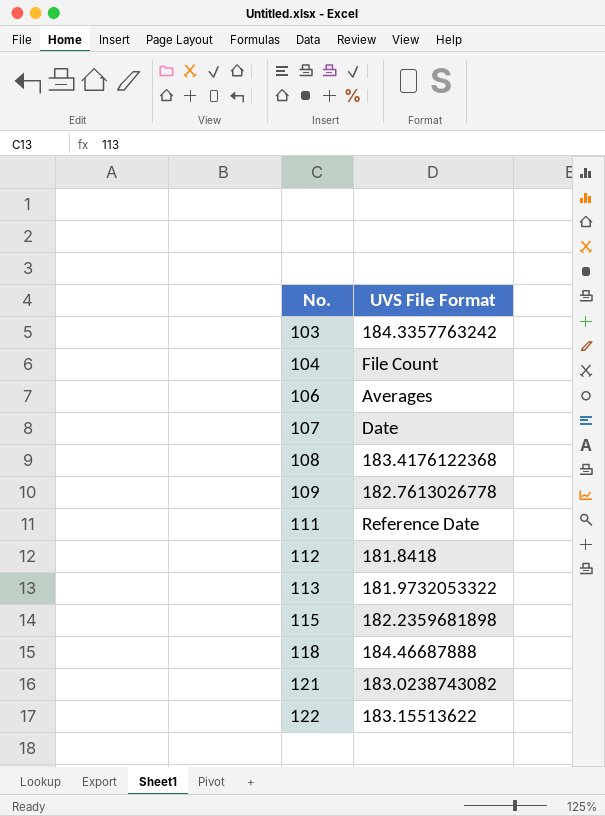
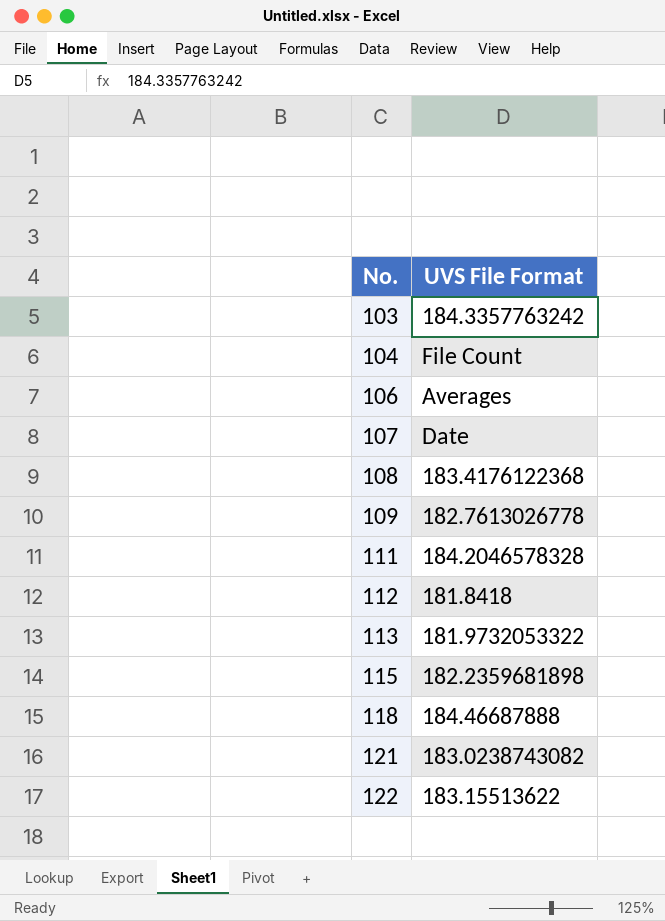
111 | UVS File Format: Reference Date -> 184.2046578328

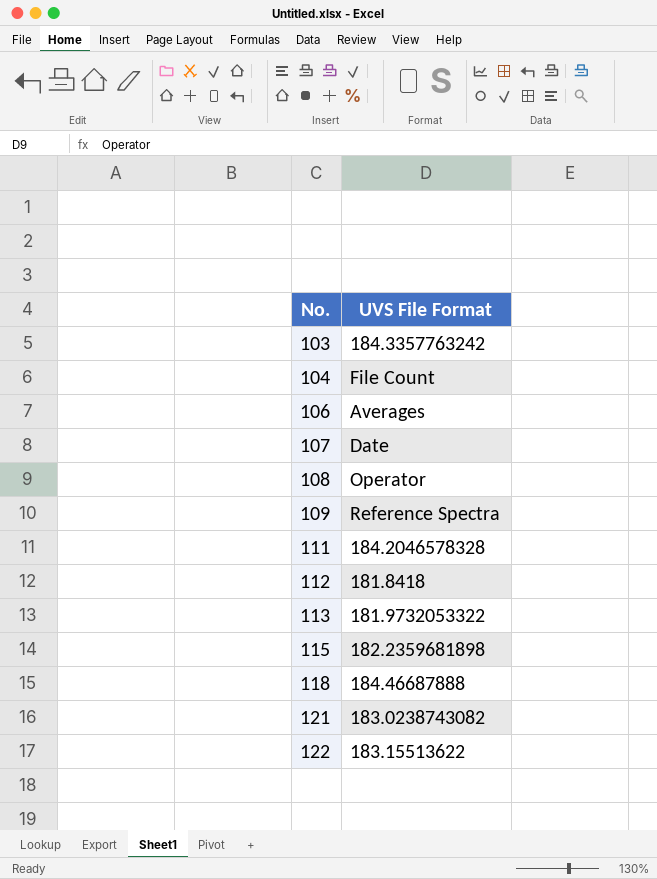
108 | UVS File Format: 183.4176122368 -> Operator
109 | UVS File Format: 182.7613026778 -> Reference Spectra

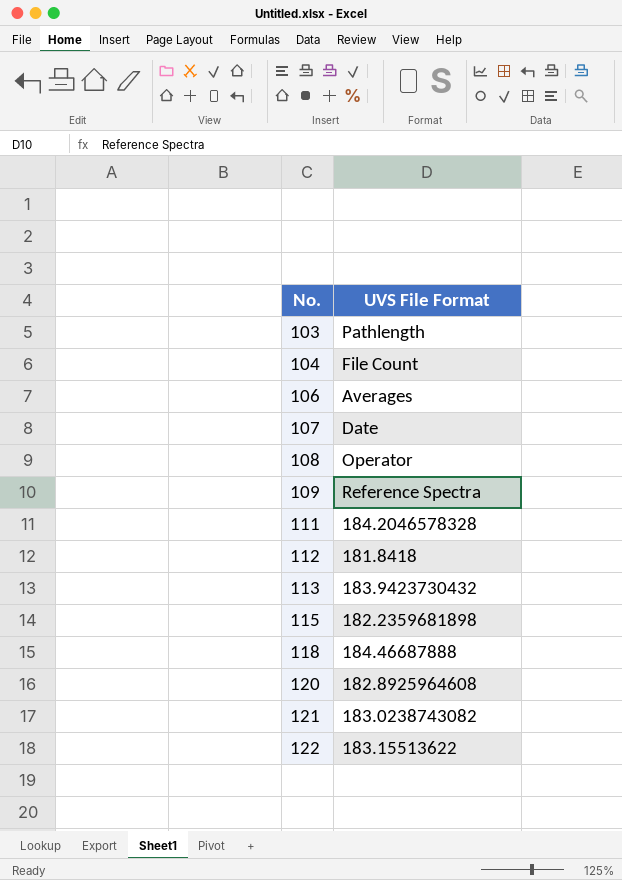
103 | UVS File Format: 184.3357763242 -> Pathlength
113 | UVS File Format: 181.9732053322 -> 183.9423730432
row 120: none -> 182.8925964608

